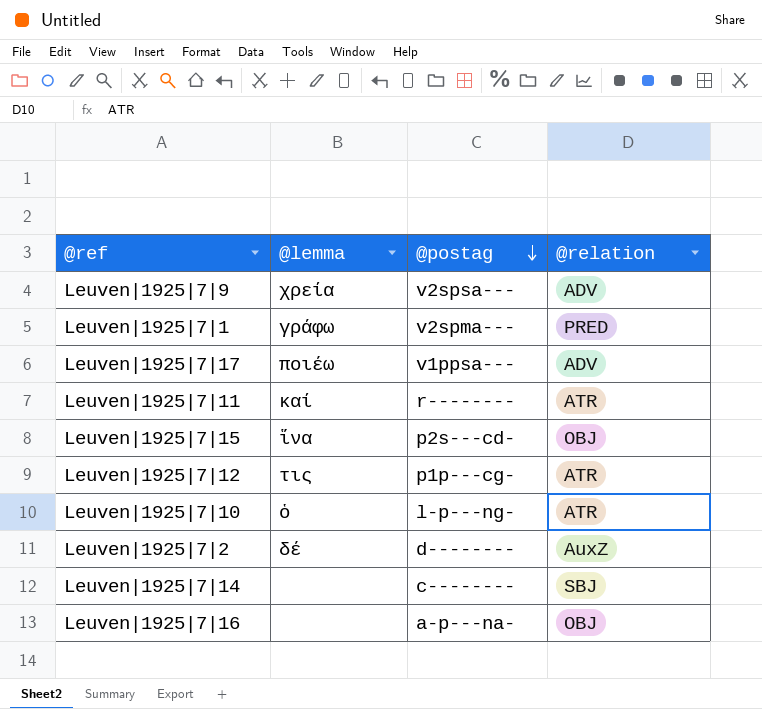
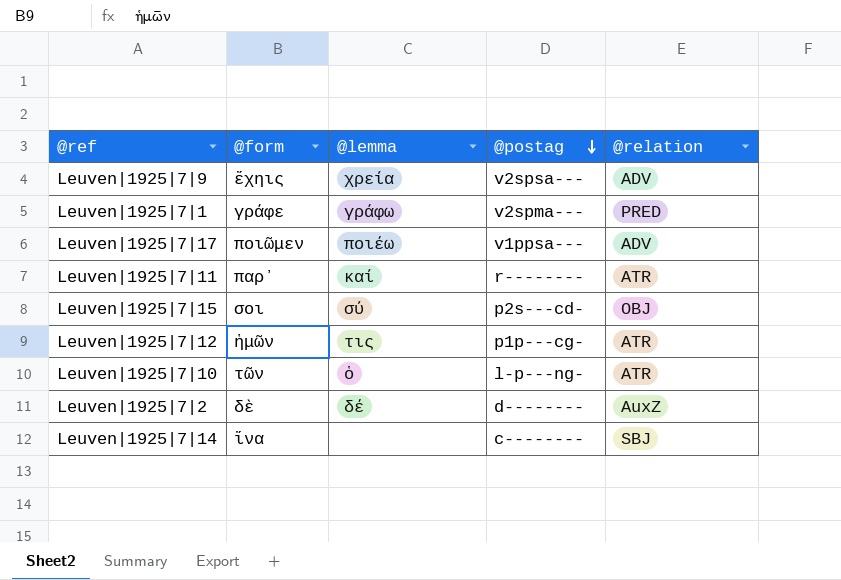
column @form | position: none -> 2
row Leuven|1925|7|16: none | a-p---na- | OBJ -> none
Leuven|1925|7|15 | @lemma: ἵνα -> σύ

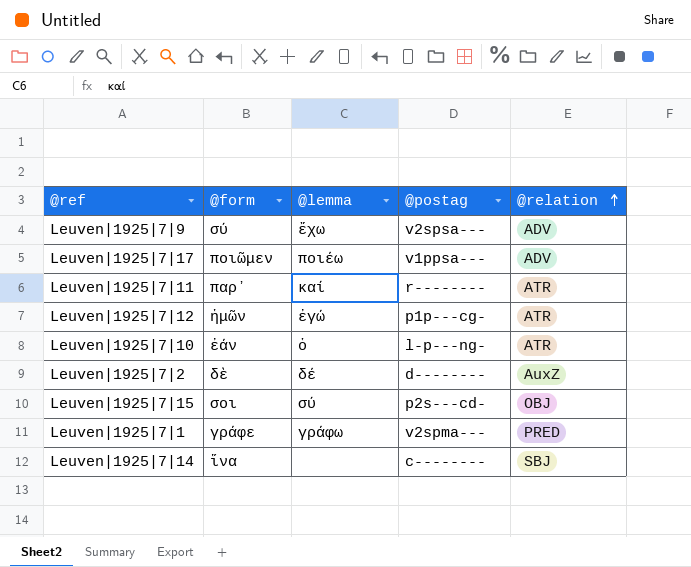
row order: @postag descending -> @relation ascending
Leuven|1925|7|9 | @form: ἔχηις -> σύ
Leuven|1925|7|9 | @lemma: χρεία -> ἔχω
Leuven|1925|7|12 | @lemma: τις -> ἐγώ
Leuven|1925|7|10 | @form: τῶν -> ἐάν

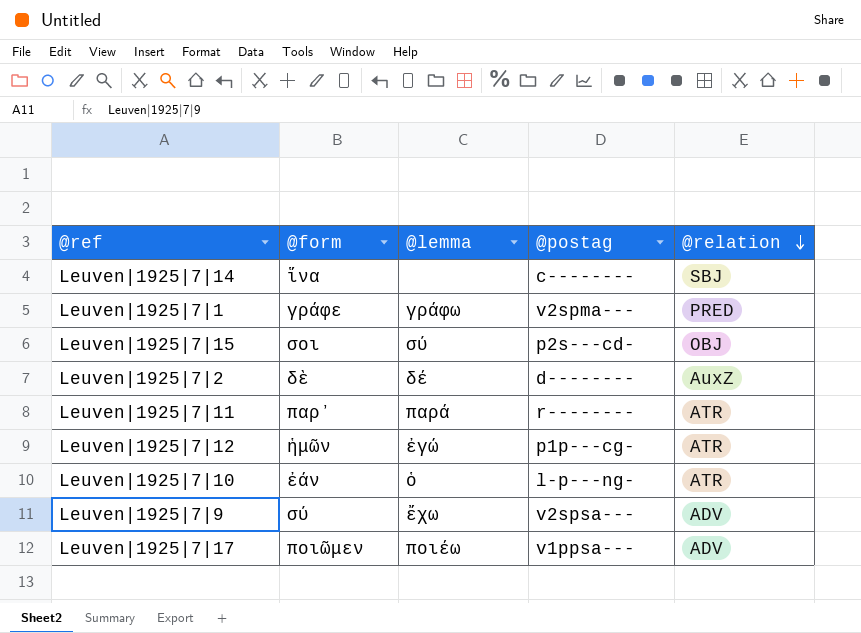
row order: @relation ascending -> @relation descending
Leuven|1925|7|11 | @lemma: καί -> παρά

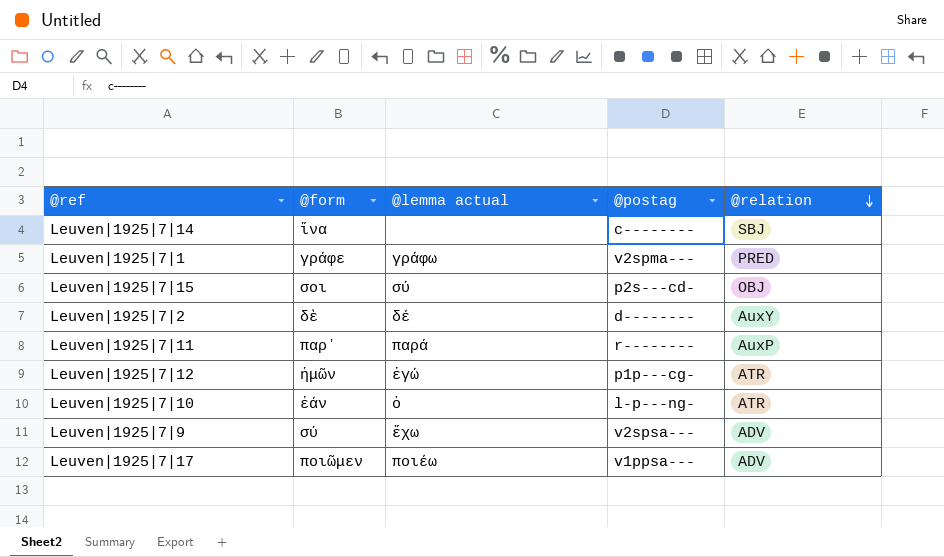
column name: @lemma -> @lemma actual
Leuven|1925|7|2 | @relation: AuxZ -> AuxY
Leuven|1925|7|11 | @relation: ATR -> AuxP

